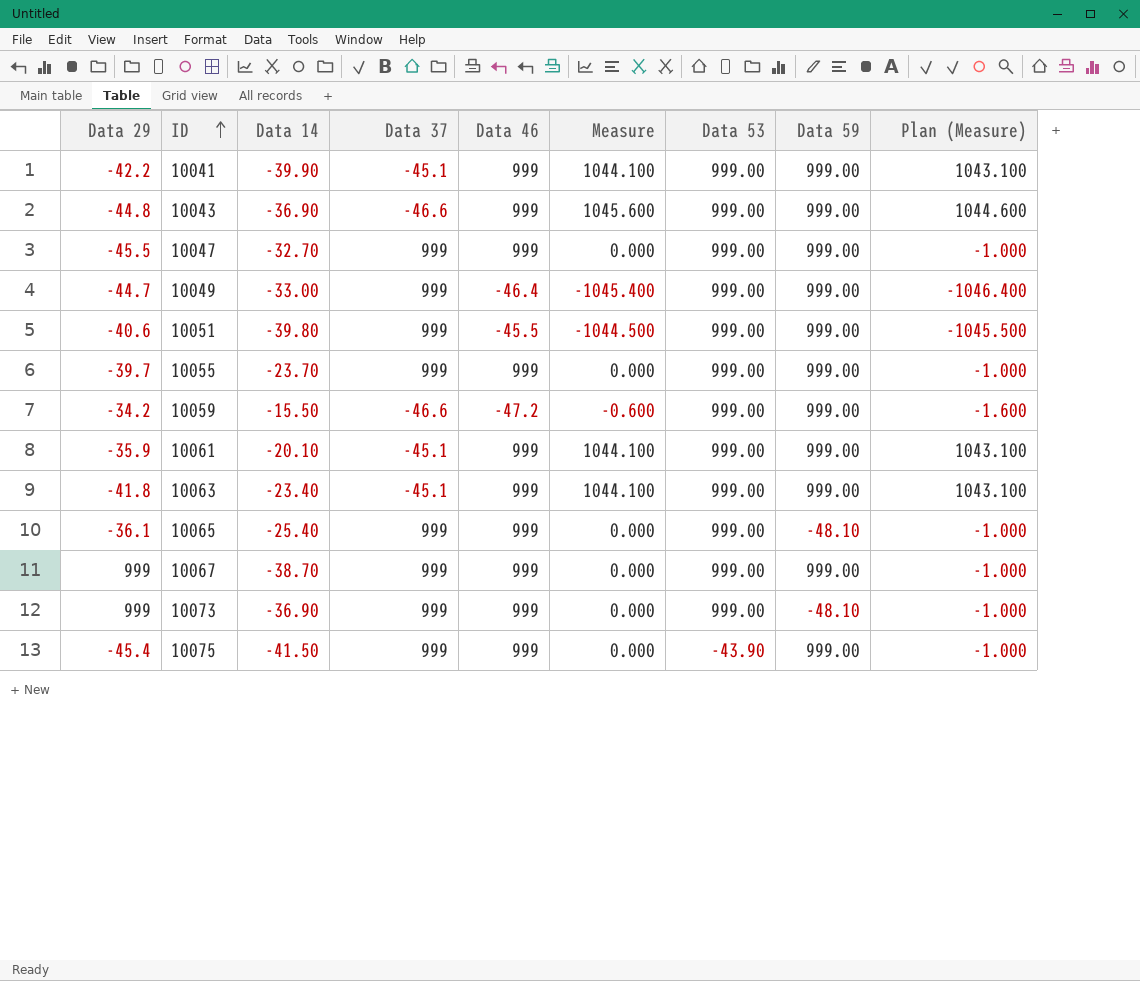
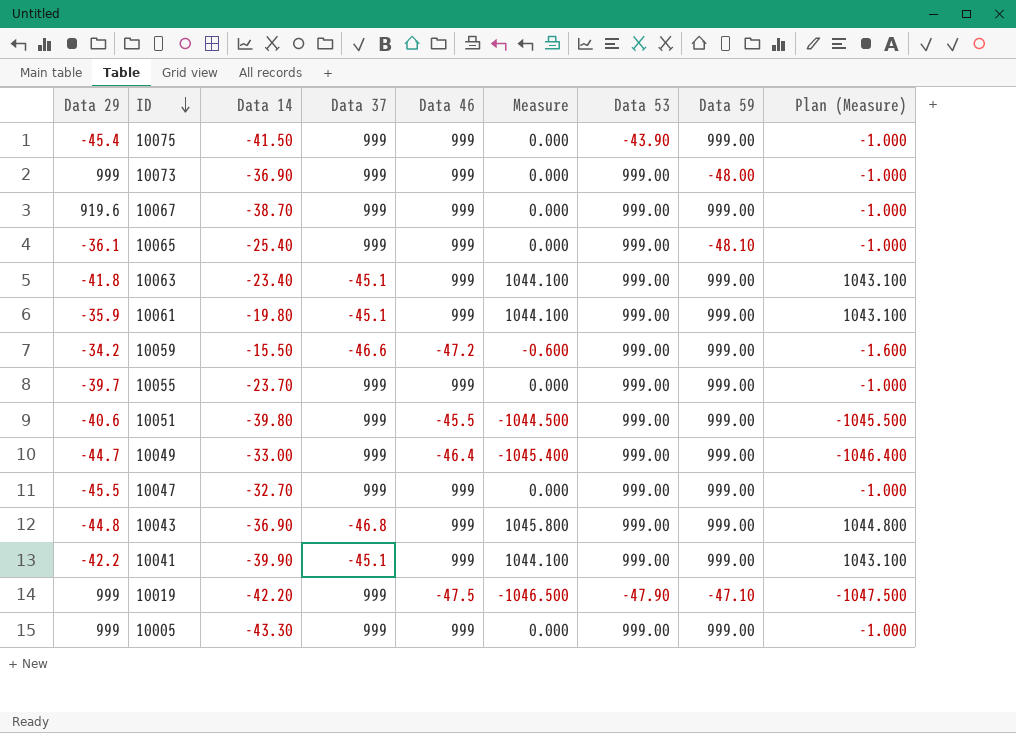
row order: ID ascending -> ID descending
10073 | Data 59: -48.10 -> -48.00
10067 | Data 29: 999 -> 919.6
10061 | Data 14: -20.10 -> -19.80
10043 | Data 37: -46.6 -> -46.8
10043 | Measure: 1045.600 -> 1045.800
10043 | Plan (Measure): 1044.600 -> 1044.800
row 10019: none -> 999 | -42.20 | 999 | -47.5 | -1046.500 | -47.90 | -47.10 | -1047.500
row 10005: none -> 999 | -43.30 | 999 | 999 | 0.000 | 999.00 | 999.00 | -1.000

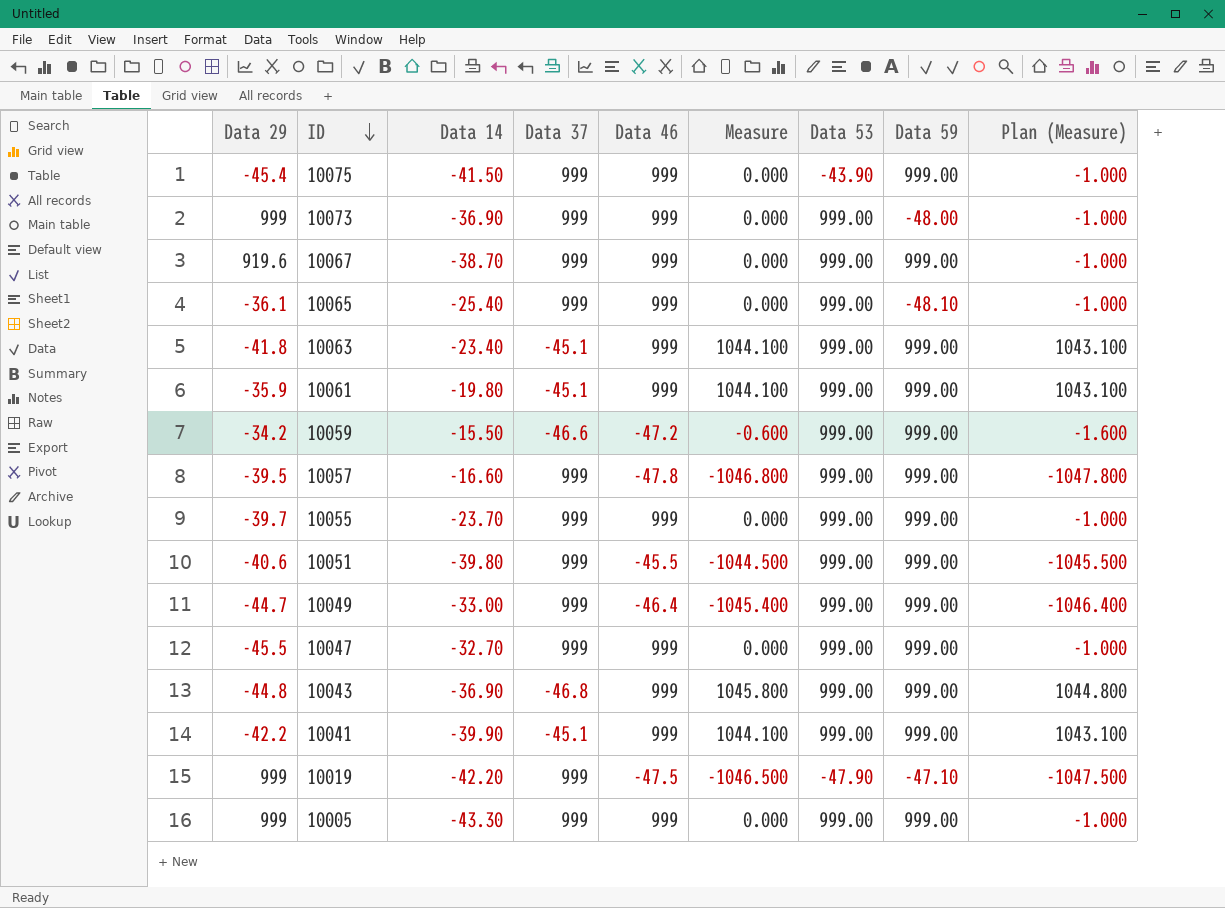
row 10057: none -> -39.5 | -16.60 | 999 | -47.8 | -1046.800 | 999.00 | 999.00 | -1047.800

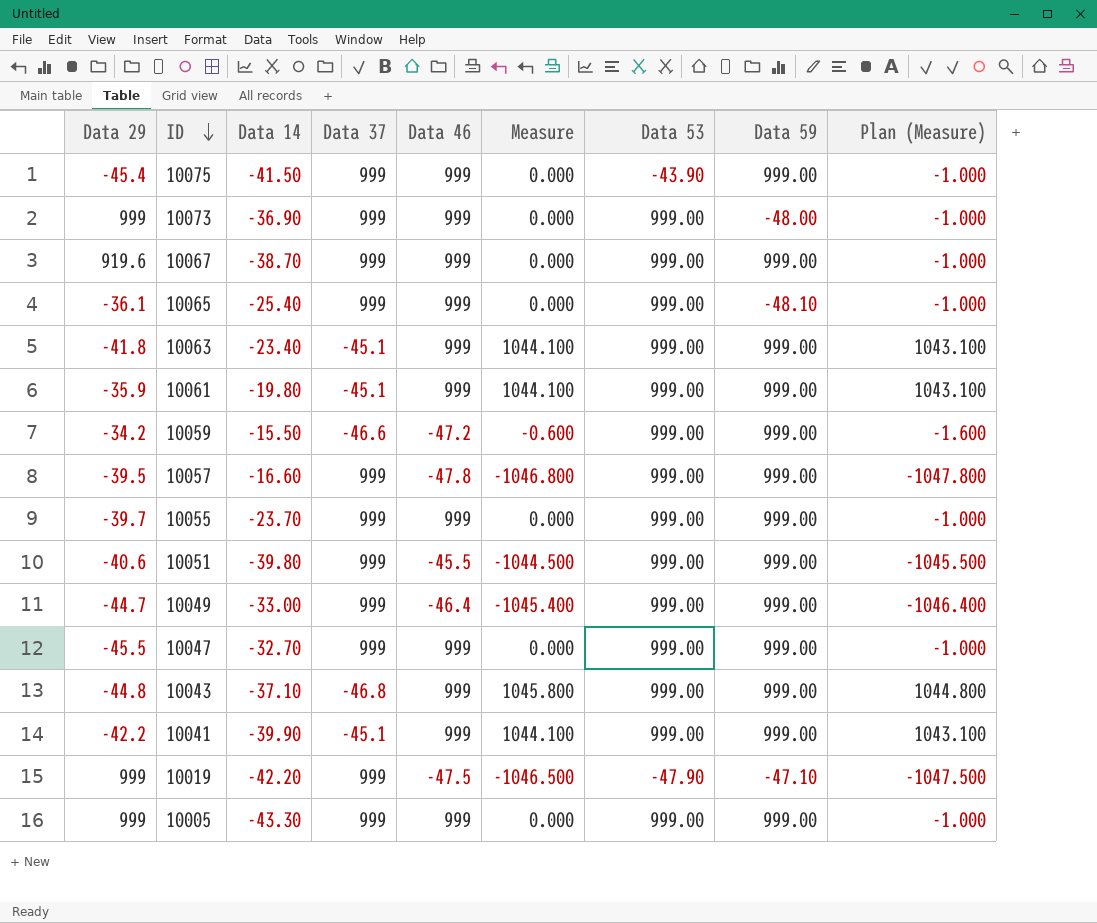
10043 | Data 14: -36.90 -> -37.10

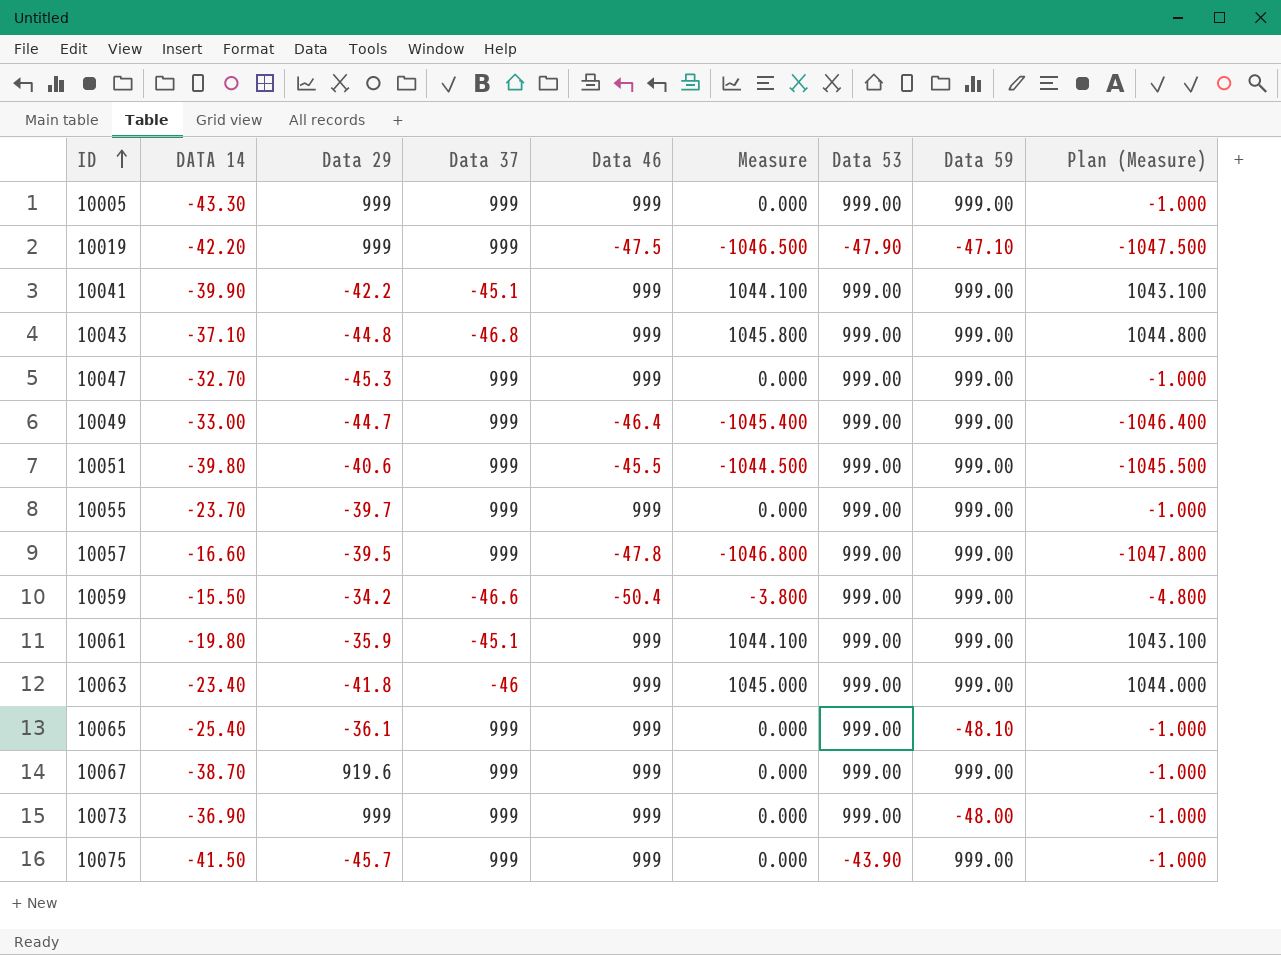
row order: ID descending -> ID ascending
column name: Data 14 -> DATA 14
column Data 29 | position: 1 -> 3
10047 | Data 29: -45.5 -> -45.3
10059 | Data 46: -47.2 -> -50.4
10059 | Measure: -0.600 -> -3.800
10059 | Plan (Measure): -1.600 -> -4.800
10063 | Data 37: -45.1 -> -46
10063 | Measure: 1044.100 -> 1045.000
10063 | Plan (Measure): 1043.100 -> 1044.000
10075 | Data 29: -45.4 -> -45.7

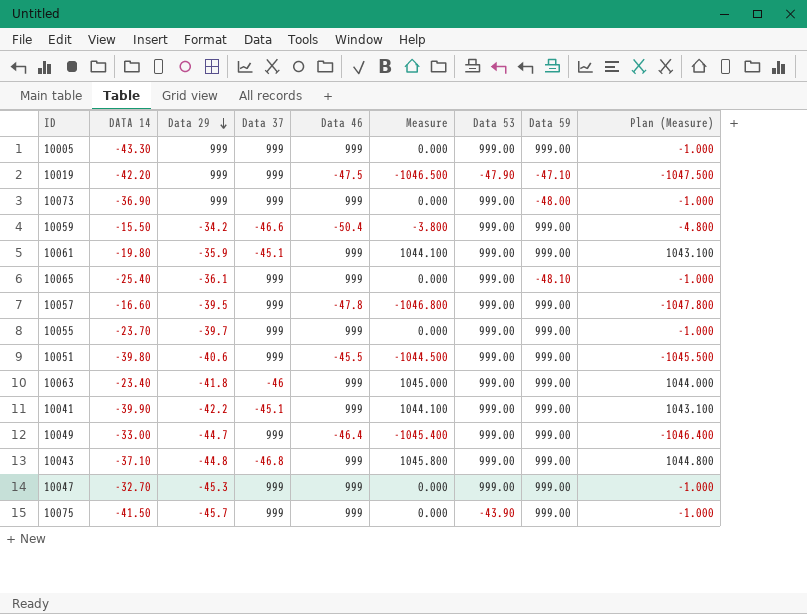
row order: ID ascending -> Data 29 descending
row 10067: -38.70 | 919.6 | 999 | 999 | 0.000 | 999.00 | 999.00 | -1.000 -> none

